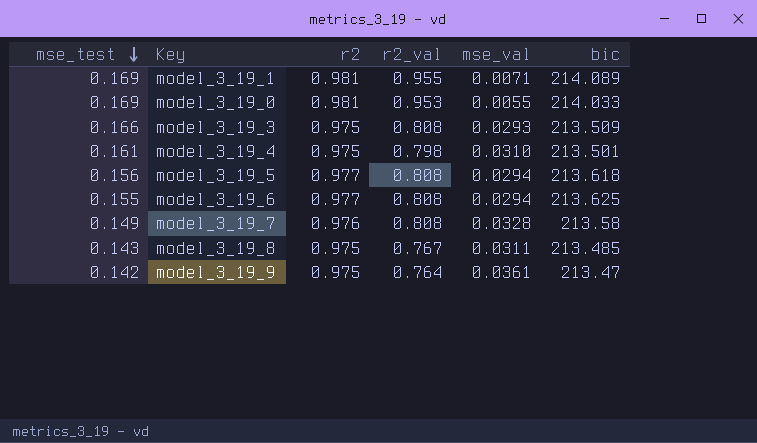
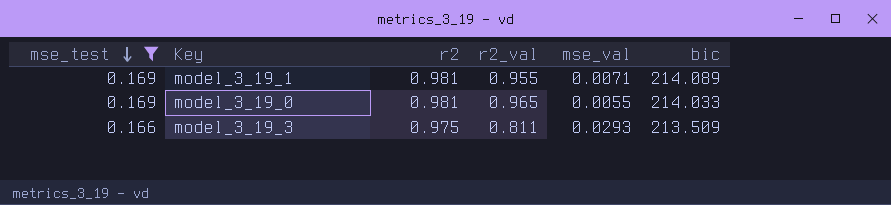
filter: none -> mse_test >= 0.166
model_3_19_0 | r2_val: 0.953 -> 0.965
model_3_19_3 | r2_val: 0.808 -> 0.811

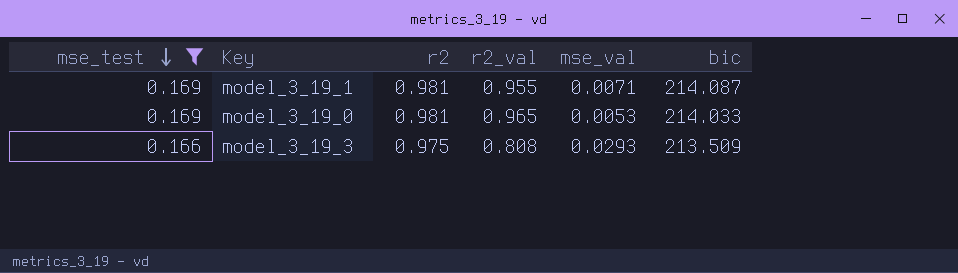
model_3_19_1 | bic: 214.089 -> 214.087
model_3_19_0 | mse_val: 0.0055 -> 0.0053
model_3_19_3 | r2_val: 0.811 -> 0.808

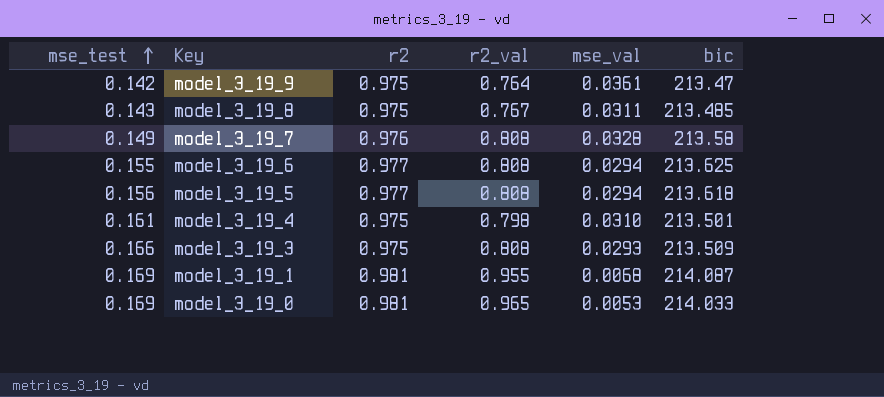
filter: mse_test >= 0.166 -> none
row order: mse_test descending -> mse_test ascending
model_3_19_1 | mse_val: 0.0071 -> 0.0068

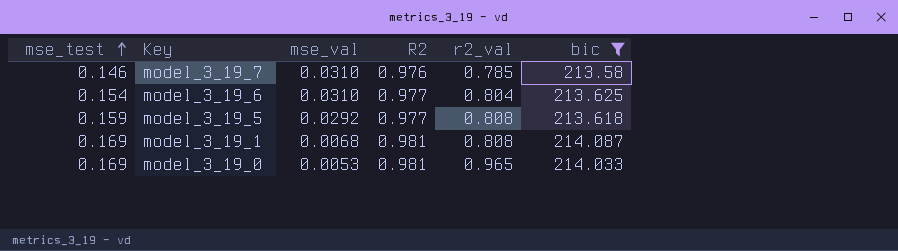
filter: none -> bic >= 213.58
column mse_val | position: 5 -> 3
column name: r2 -> R2
model_3_19_7 | mse_test: 0.149 -> 0.146
model_3_19_7 | mse_val: 0.0328 -> 0.0310
model_3_19_7 | r2_val: 0.808 -> 0.785
model_3_19_6 | mse_test: 0.155 -> 0.154
model_3_19_6 | mse_val: 0.0294 -> 0.0310
model_3_19_6 | r2_val: 0.808 -> 0.804
model_3_19_5 | mse_test: 0.156 -> 0.159
model_3_19_5 | mse_val: 0.0294 -> 0.0292
model_3_19_1 | r2_val: 0.955 -> 0.808

